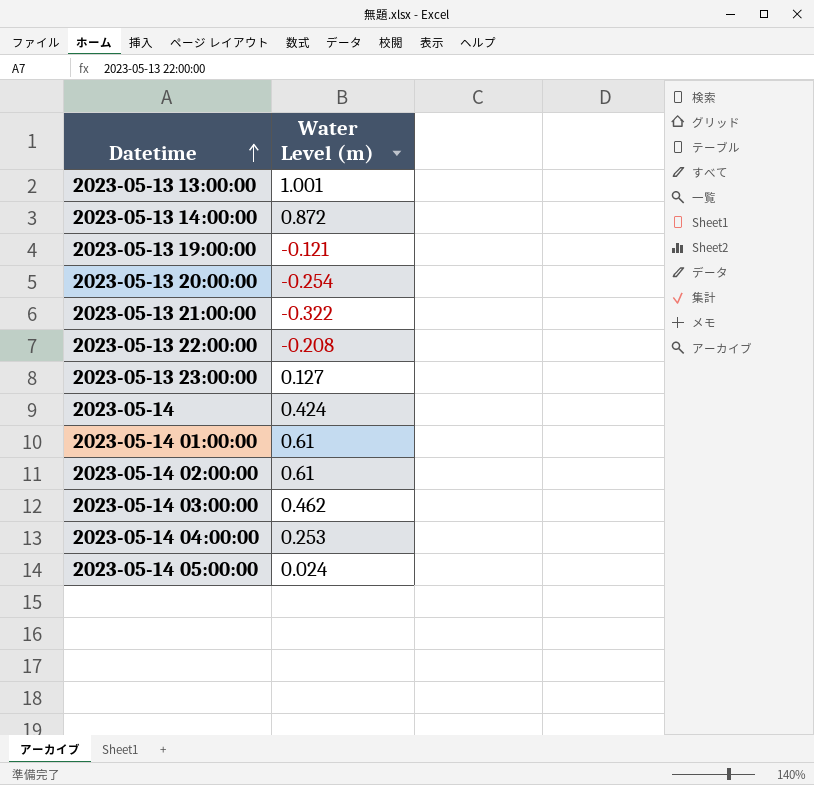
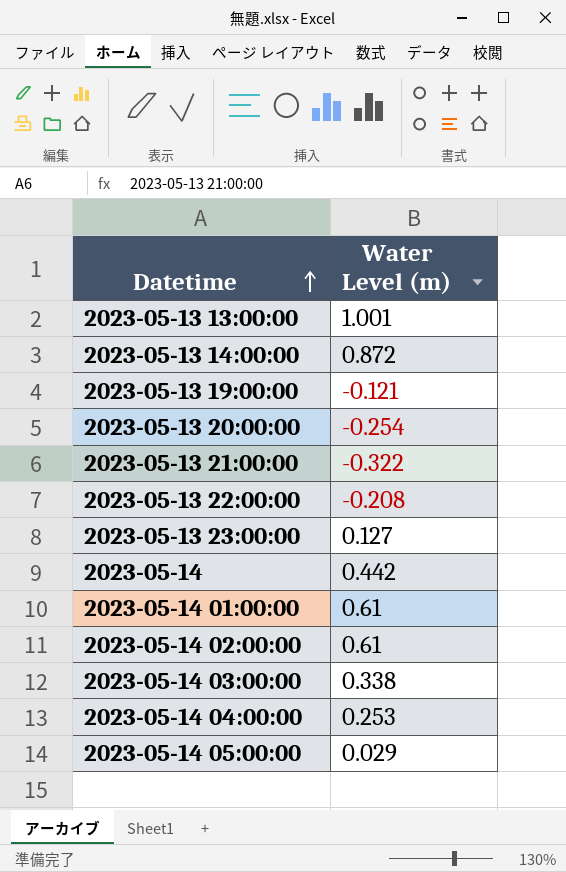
2023-05-14 | Water Level (m): 0.424 -> 0.442
2023-05-14 03:00:00 | Water Level (m): 0.462 -> 0.338
2023-05-14 05:00:00 | Water Level (m): 0.024 -> 0.029

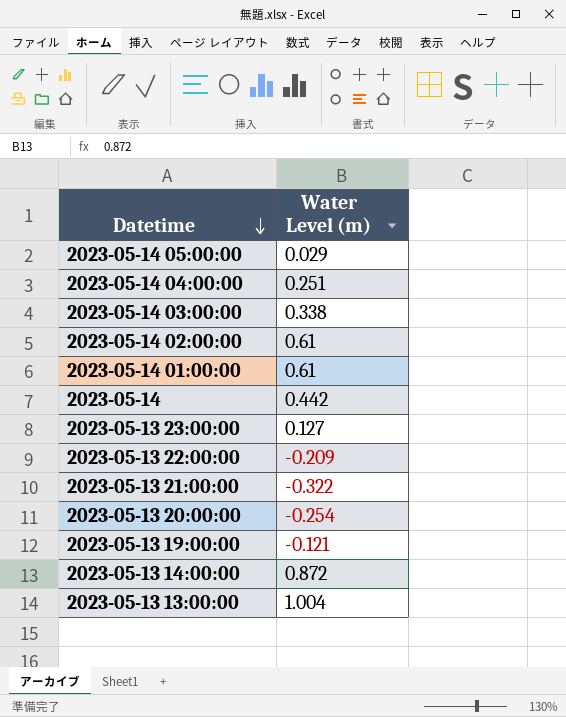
row order: Datetime ascending -> Datetime descending
2023-05-14 04:00:00 | Water Level (m): 0.253 -> 0.251
2023-05-13 22:00:00 | Water Level (m): -0.208 -> -0.209
2023-05-13 13:00:00 | Water Level (m): 1.001 -> 1.004

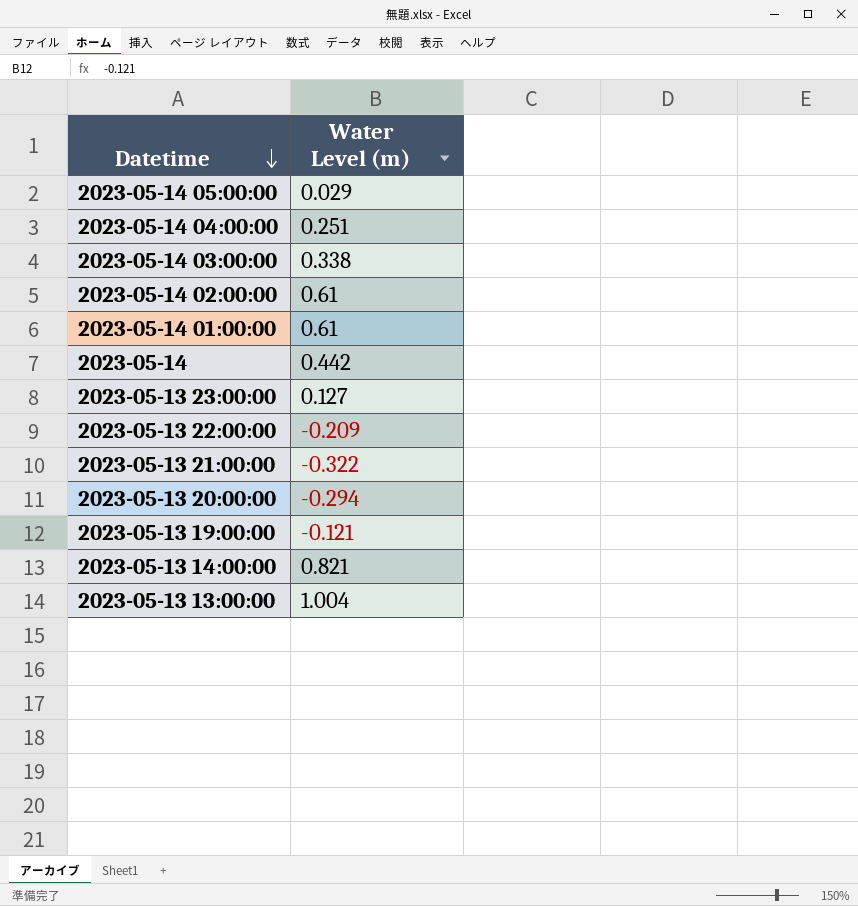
2023-05-13 20:00:00 | Water Level (m): -0.254 -> -0.294
2023-05-13 14:00:00 | Water Level (m): 0.872 -> 0.821

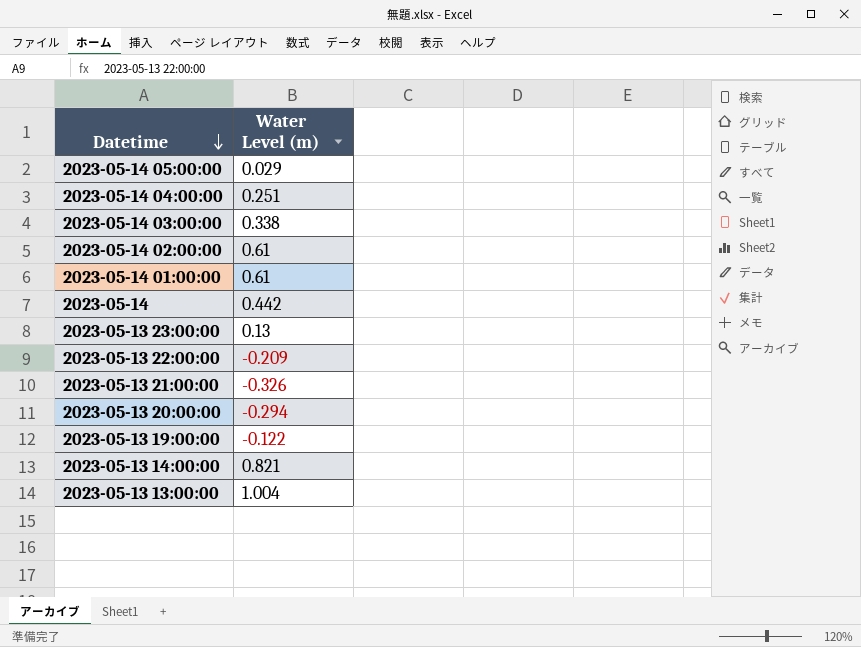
2023-05-13 23:00:00 | Water Level (m): 0.127 -> 0.13
2023-05-13 21:00:00 | Water Level (m): -0.322 -> -0.326
2023-05-13 19:00:00 | Water Level (m): -0.121 -> -0.122

